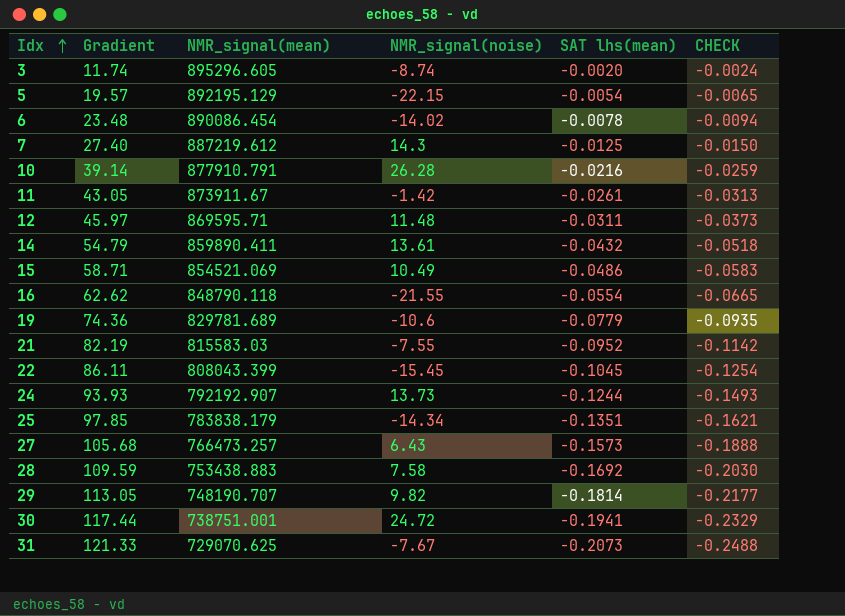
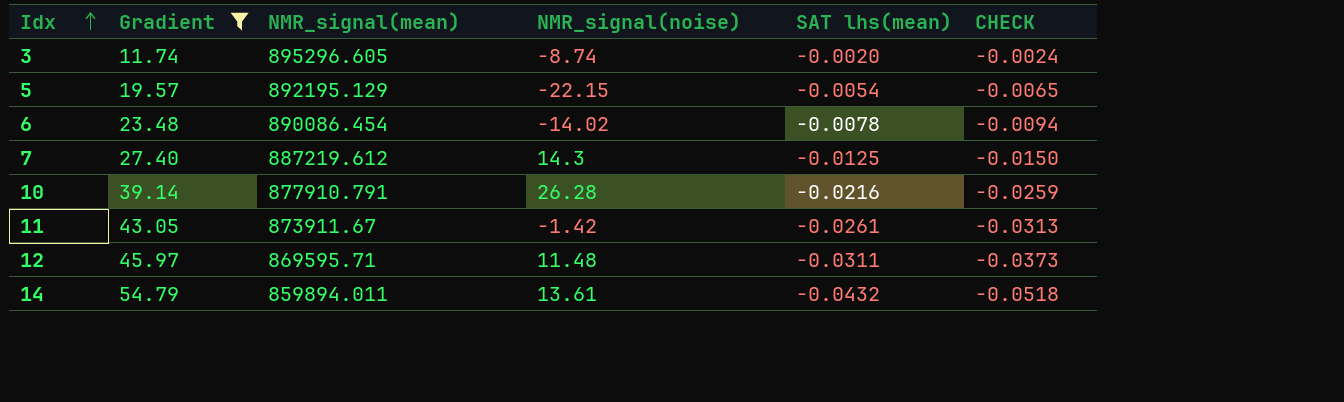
filter: none -> Gradient <= 54.79
14 | NMR_signal(mean): 859890.411 -> 859894.011

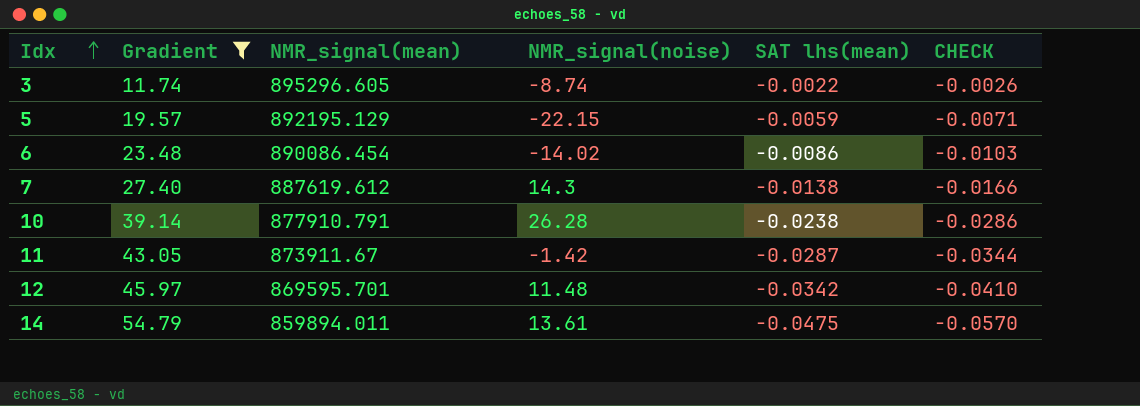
3 | SAT lhs(mean): -0.0020 -> -0.0022
3 | CHECK: -0.0024 -> -0.0026
5 | SAT lhs(mean): -0.0054 -> -0.0059
5 | CHECK: -0.0065 -> -0.0071
6 | SAT lhs(mean): -0.0078 -> -0.0086
6 | CHECK: -0.0094 -> -0.0103
7 | NMR_signal(mean): 887219.612 -> 887619.612
7 | SAT lhs(mean): -0.0125 -> -0.0138
7 | CHECK: -0.0150 -> -0.0166
10 | SAT lhs(mean): -0.0216 -> -0.0238
10 | CHECK: -0.0259 -> -0.0286
11 | SAT lhs(mean): -0.0261 -> -0.0287
11 | CHECK: -0.0313 -> -0.0344
12 | NMR_signal(mean): 869595.71 -> 869595.701
12 | SAT lhs(mean): -0.0311 -> -0.0342
12 | CHECK: -0.0373 -> -0.0410
14 | SAT lhs(mean): -0.0432 -> -0.0475
14 | CHECK: -0.0518 -> -0.0570

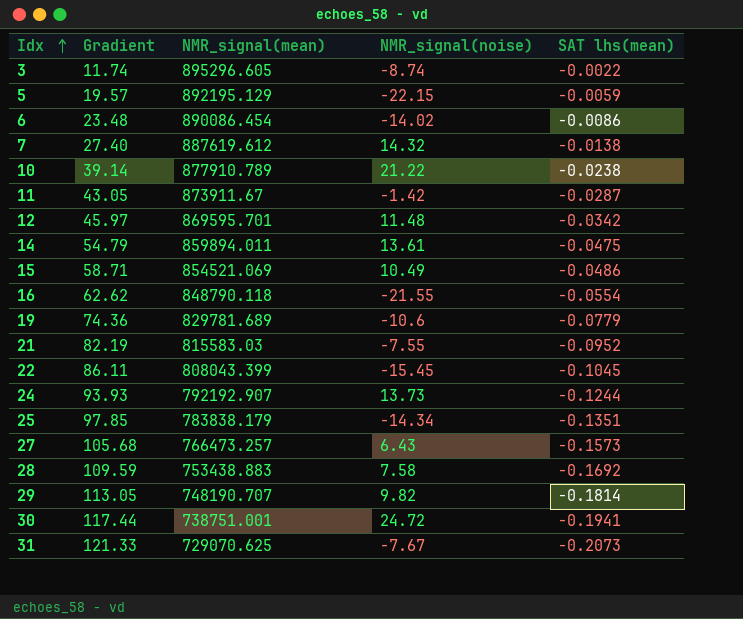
filter: Gradient <= 54.79 -> none
column CHECK | formula: [SAT lhs(mean)] * 1.2 -> none
7 | NMR_signal(noise): 14.3 -> 14.32
10 | NMR_signal(mean): 877910.791 -> 877910.789
10 | NMR_signal(noise): 26.28 -> 21.22

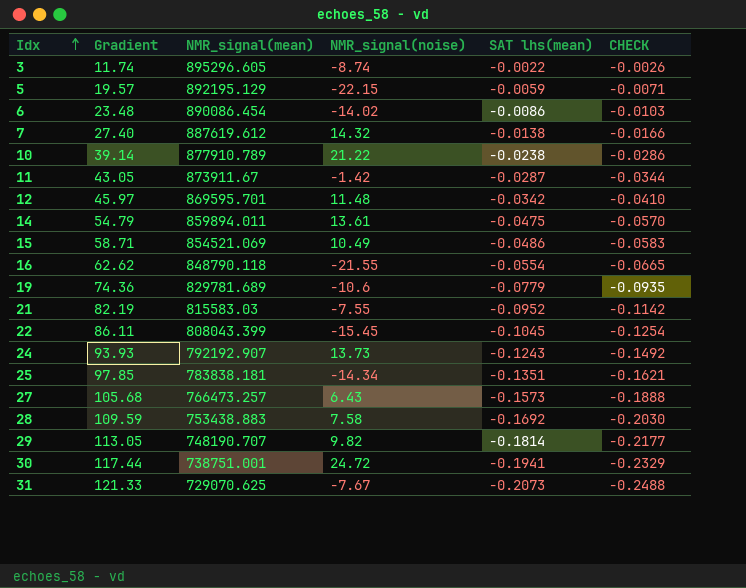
column CHECK | formula: none -> [SAT lhs(mean)] * 1.2
24 | SAT lhs(mean): -0.1244 -> -0.1243
25 | NMR_signal(mean): 783838.179 -> 783838.181

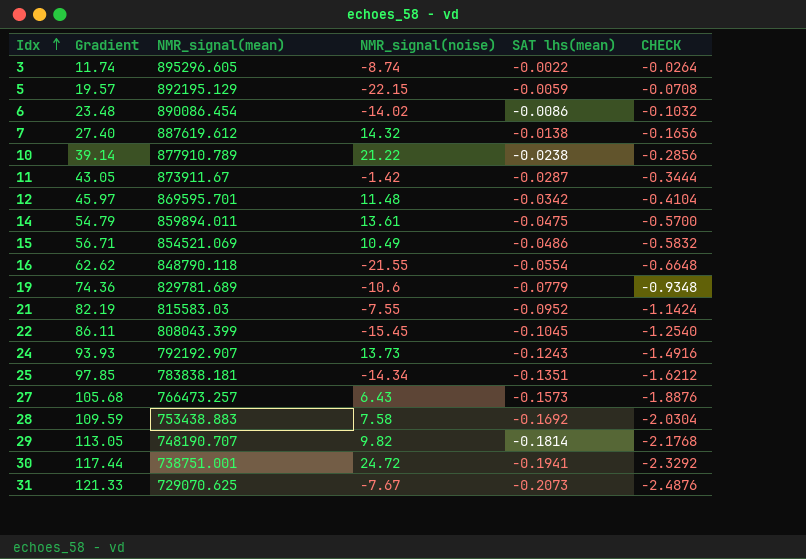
column CHECK | formula: [SAT lhs(mean)] * 1.2 -> [SAT lhs(mean)] * 12
15 | Gradient: 58.71 -> 56.71

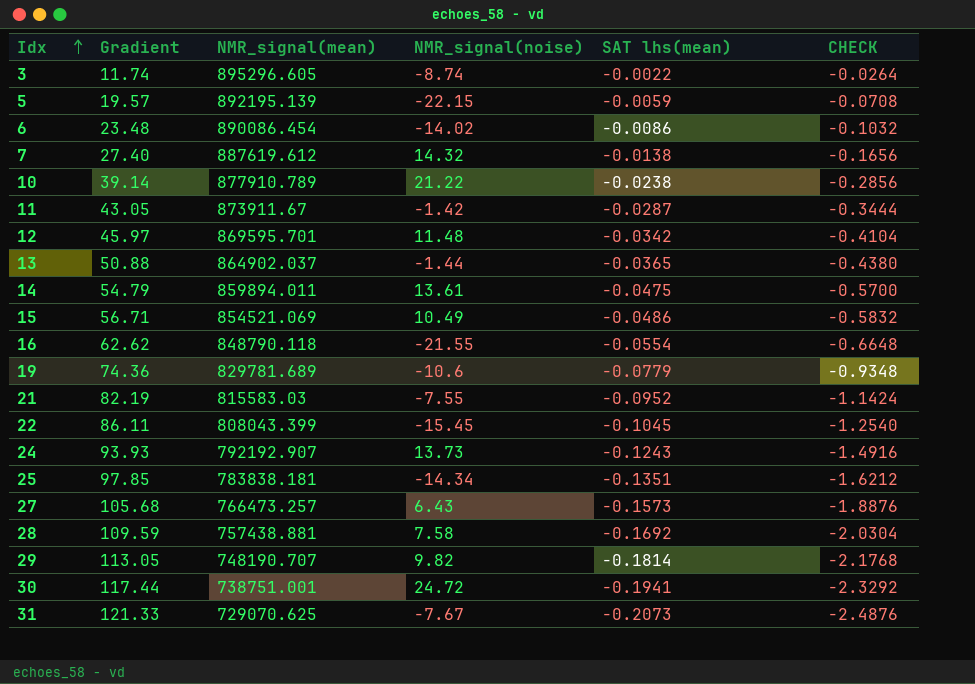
5 | NMR_signal(mean): 892195.129 -> 892195.139
row 13: none -> 50.88 | 864902.037 | -1.44 | -0.0365 | -0.4380
28 | NMR_signal(mean): 753438.883 -> 757438.881

